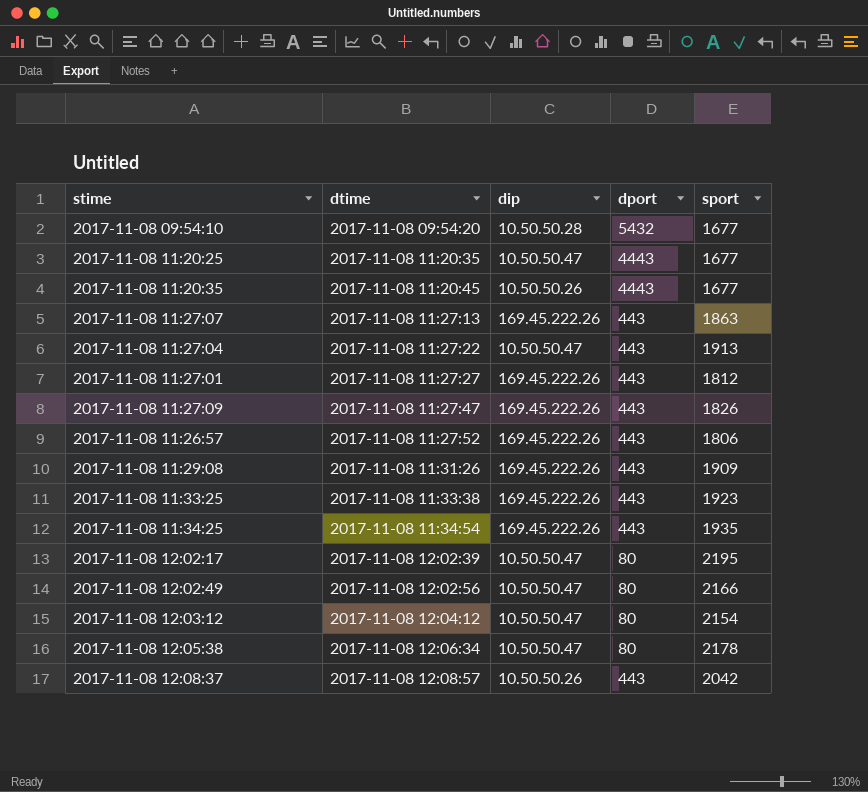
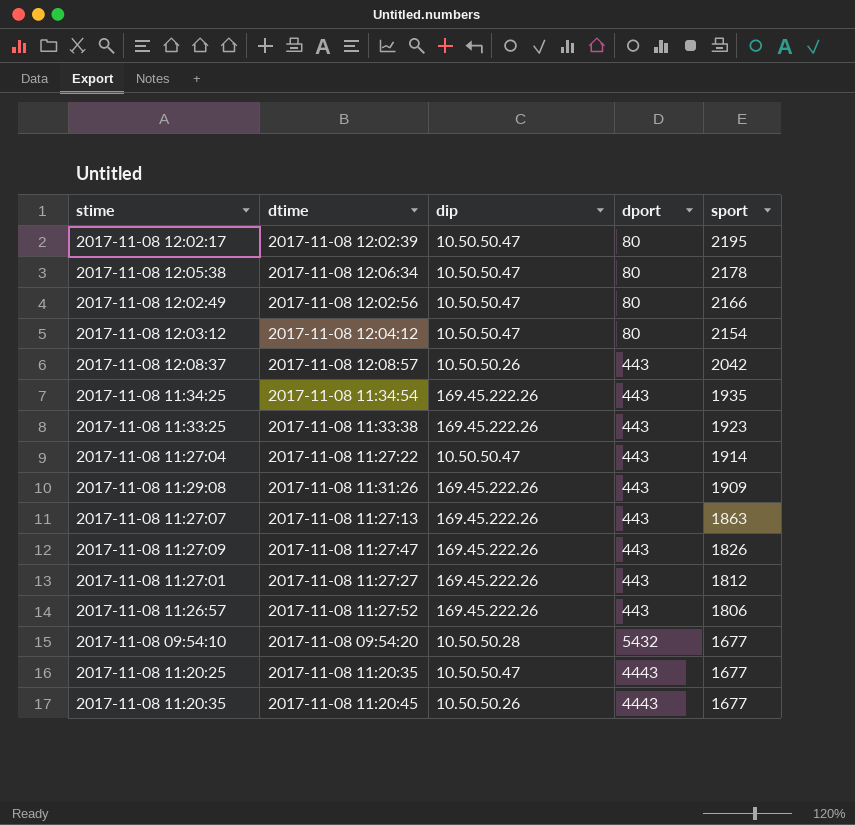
row order: dtime ascending -> sport descending
2017-11-08 11:27:04 | sport: 1913 -> 1914

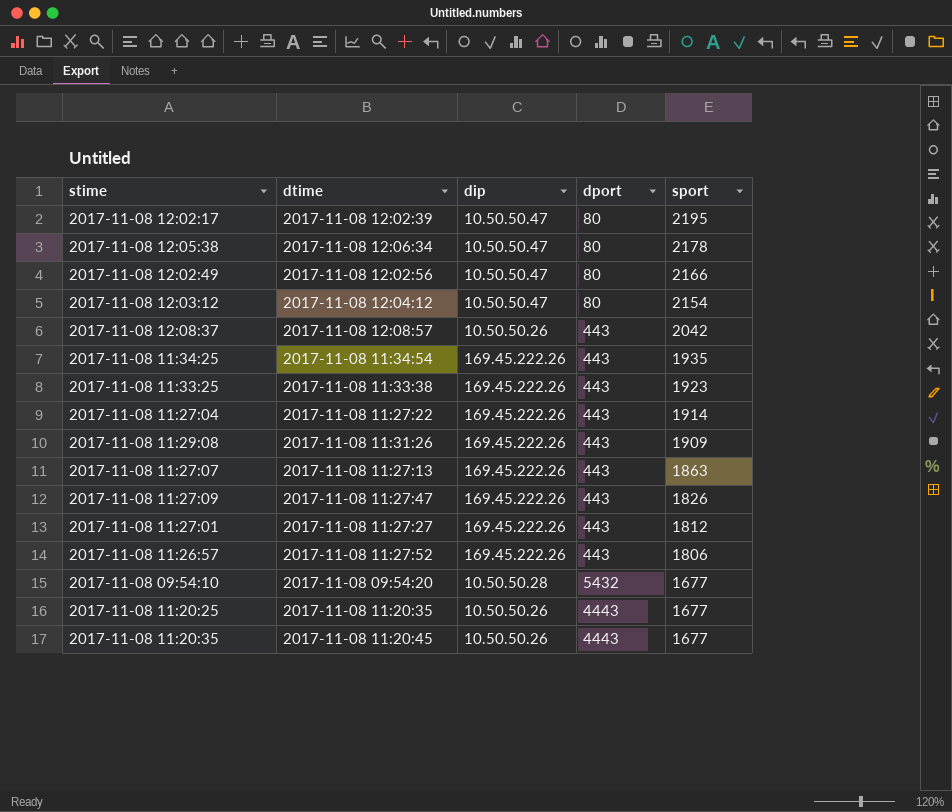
2017-11-08 11:27:04 | dip: 10.50.50.47 -> 169.45.222.26
2017-11-08 11:20:25 | dip: 10.50.50.47 -> 10.50.50.26

